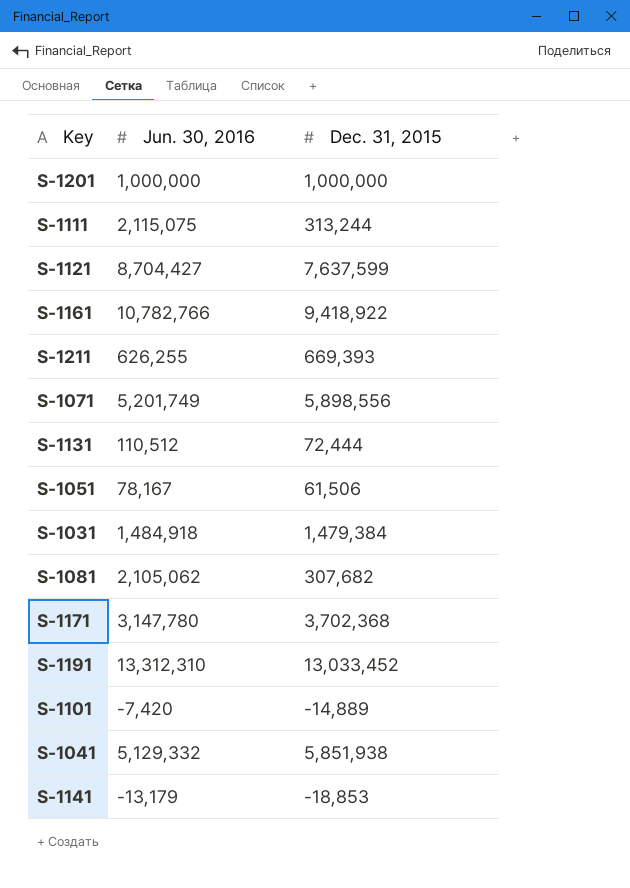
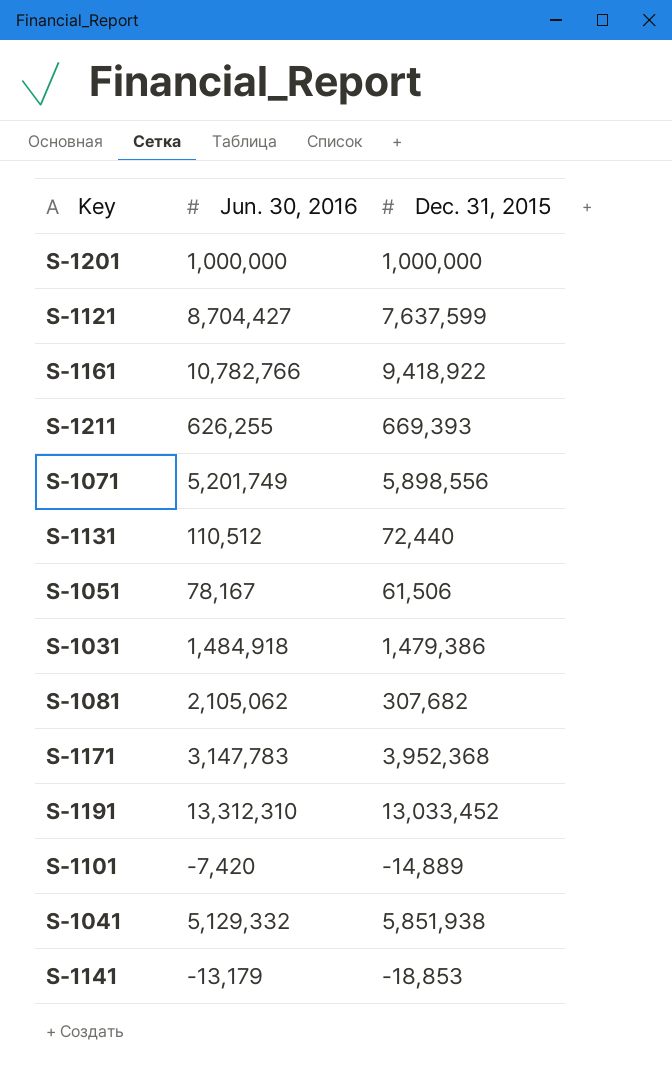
row S-1111: 2,115,075 | 313,244 -> none
S-1131 | Dec. 31, 2015: 72,444 -> 72,440
S-1031 | Dec. 31, 2015: 1,479,384 -> 1,479,386
S-1171 | Jun. 30, 2016: 3,147,780 -> 3,147,783
S-1171 | Dec. 31, 2015: 3,702,368 -> 3,952,368

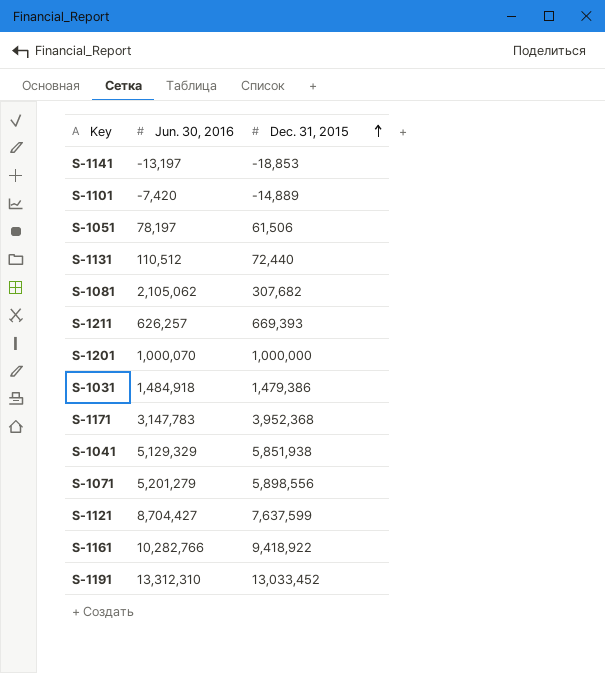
row order: none -> Dec. 31, 2015 ascending
S-1141 | Jun. 30, 2016: -13,179 -> -13,197
S-1051 | Jun. 30, 2016: 78,167 -> 78,197
S-1211 | Jun. 30, 2016: 626,255 -> 626,257
S-1201 | Jun. 30, 2016: 1,000,000 -> 1,000,070
S-1041 | Jun. 30, 2016: 5,129,332 -> 5,129,329
S-1071 | Jun. 30, 2016: 5,201,749 -> 5,201,279
S-1161 | Jun. 30, 2016: 10,782,766 -> 10,282,766

